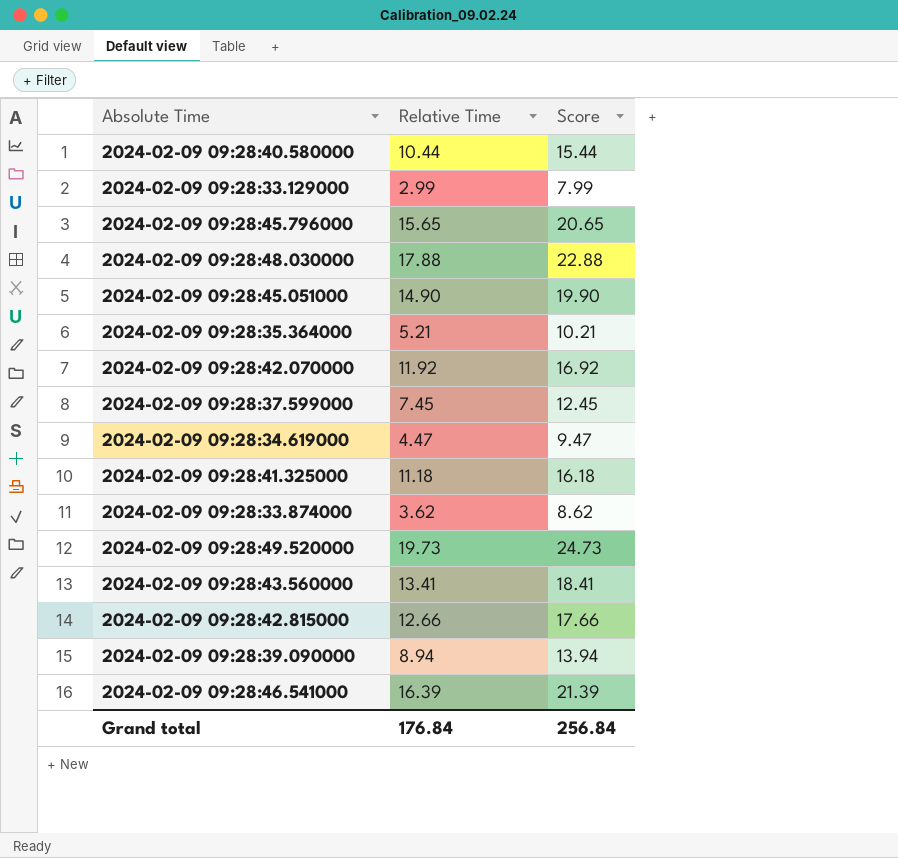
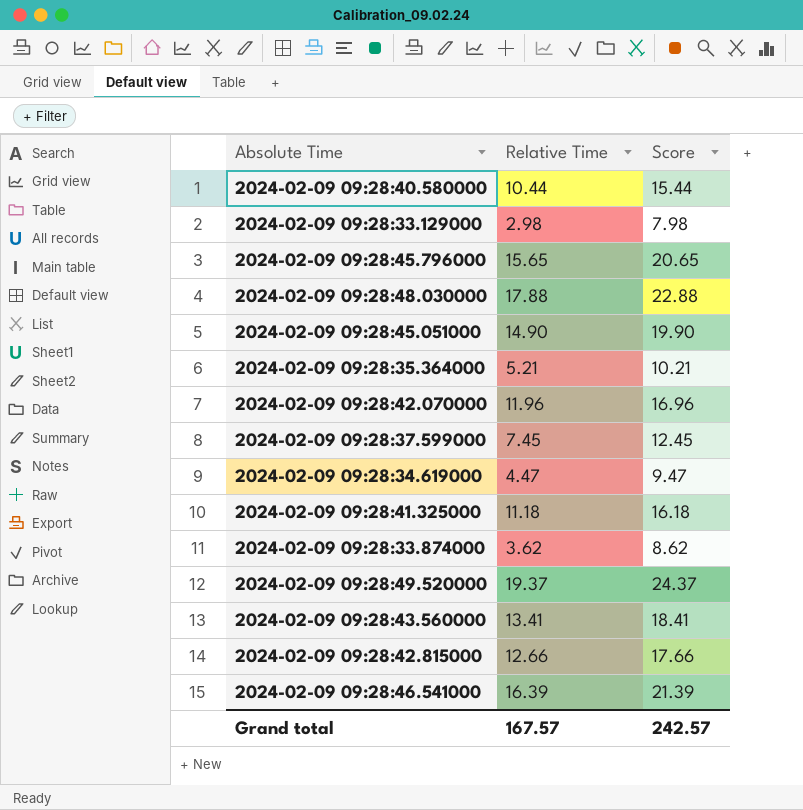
row 2024-02-09 09:28:39.090000: 8.94 | 13.94 -> none
2024-02-09 09:28:33.129000 | Relative Time: 2.99 -> 2.98
2024-02-09 09:28:33.129000 | Score: 7.99 -> 7.98
2024-02-09 09:28:42.070000 | Relative Time: 11.92 -> 11.96
2024-02-09 09:28:42.070000 | Score: 16.92 -> 16.96
2024-02-09 09:28:49.520000 | Relative Time: 19.73 -> 19.37
2024-02-09 09:28:49.520000 | Score: 24.73 -> 24.37
Grand total | Relative Time: 176.84 -> 167.57
Grand total | Score: 256.84 -> 242.57

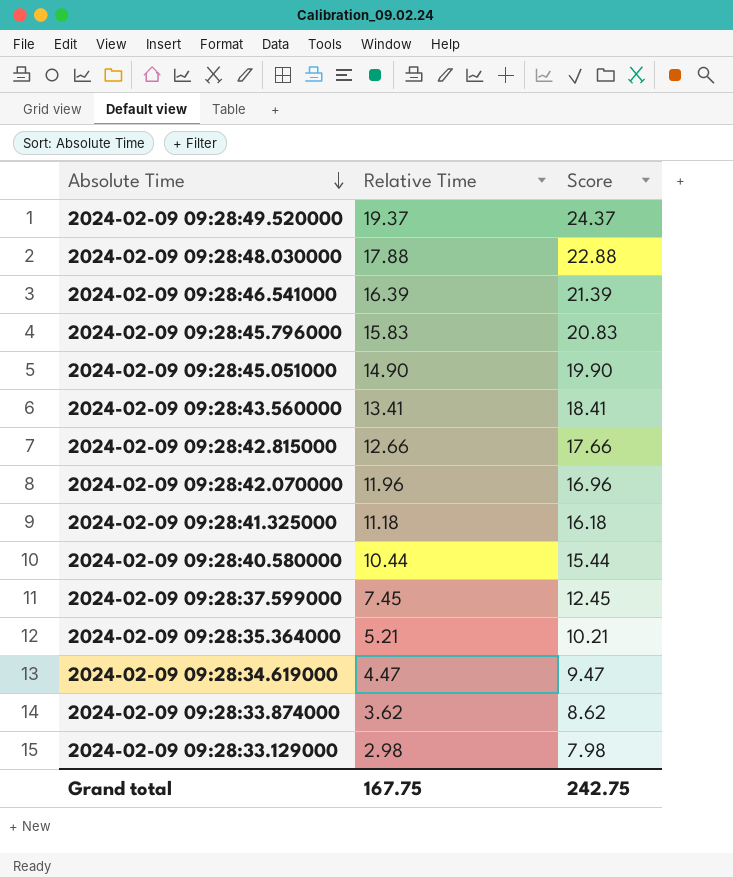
row order: none -> Absolute Time descending
2024-02-09 09:28:45.796000 | Relative Time: 15.65 -> 15.83
2024-02-09 09:28:45.796000 | Score: 20.65 -> 20.83
Grand total | Relative Time: 167.57 -> 167.75
Grand total | Score: 242.57 -> 242.75

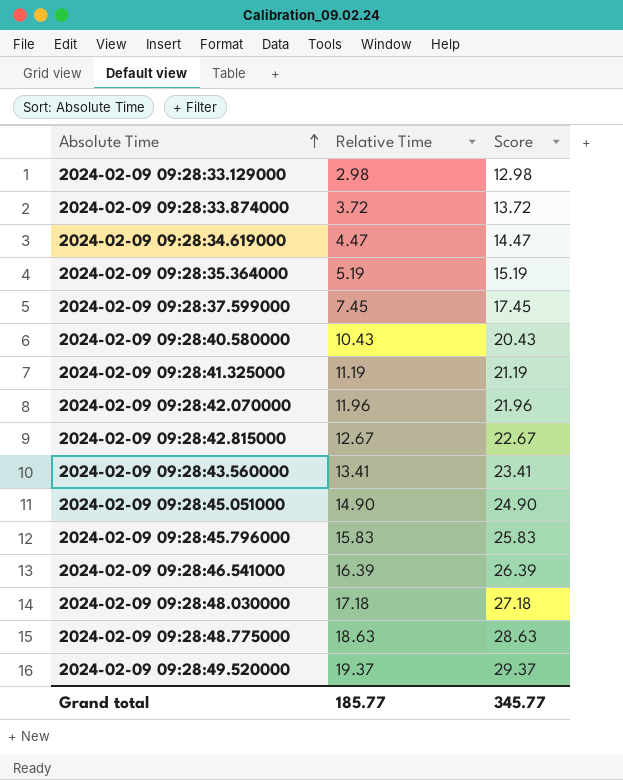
row order: Absolute Time descending -> Absolute Time ascending
column Score | formula: [Relative Time] + 5 -> [Relative Time] + 10
2024-02-09 09:28:33.874000 | Relative Time: 3.62 -> 3.72
2024-02-09 09:28:35.364000 | Relative Time: 5.21 -> 5.19
2024-02-09 09:28:40.580000 | Relative Time: 10.44 -> 10.43
2024-02-09 09:28:41.325000 | Relative Time: 11.18 -> 11.19
2024-02-09 09:28:42.815000 | Relative Time: 12.66 -> 12.67
2024-02-09 09:28:48.030000 | Relative Time: 17.88 -> 17.18
row 2024-02-09 09:28:48.775000: none -> 18.63 | 28.63
Grand total | Relative Time: 167.75 -> 185.77
Grand total | Score: 242.75 -> 345.77

